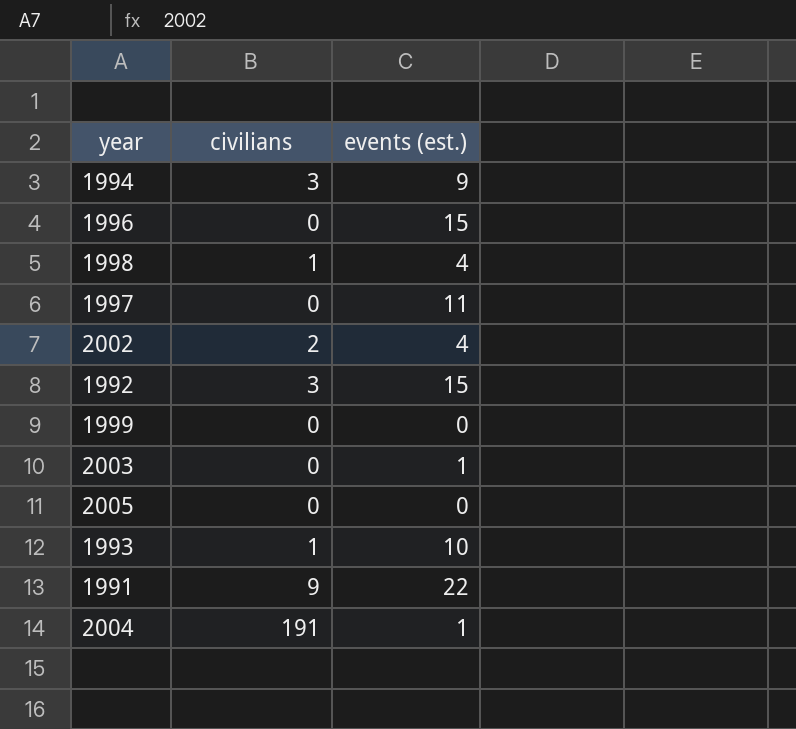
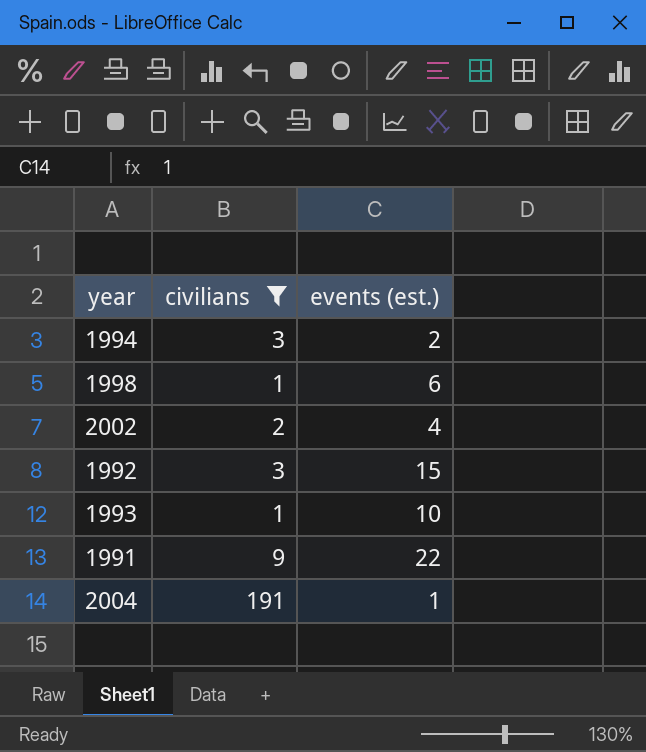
filter: none -> civilians != 0
1994 | events (est.): 9 -> 2
1998 | events (est.): 4 -> 6

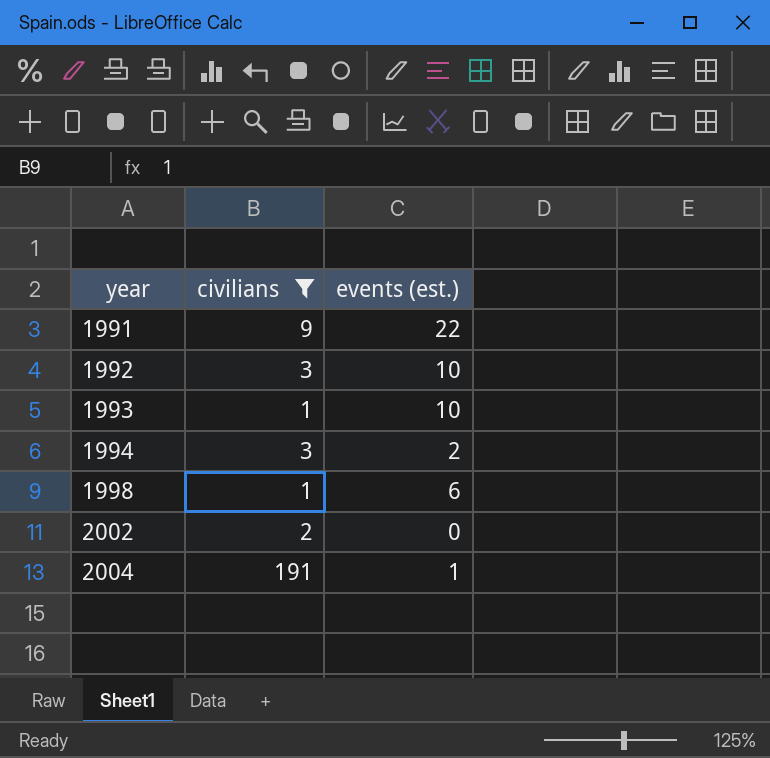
row order: none -> year ascending
1992 | events (est.): 15 -> 10
2002 | events (est.): 4 -> 0

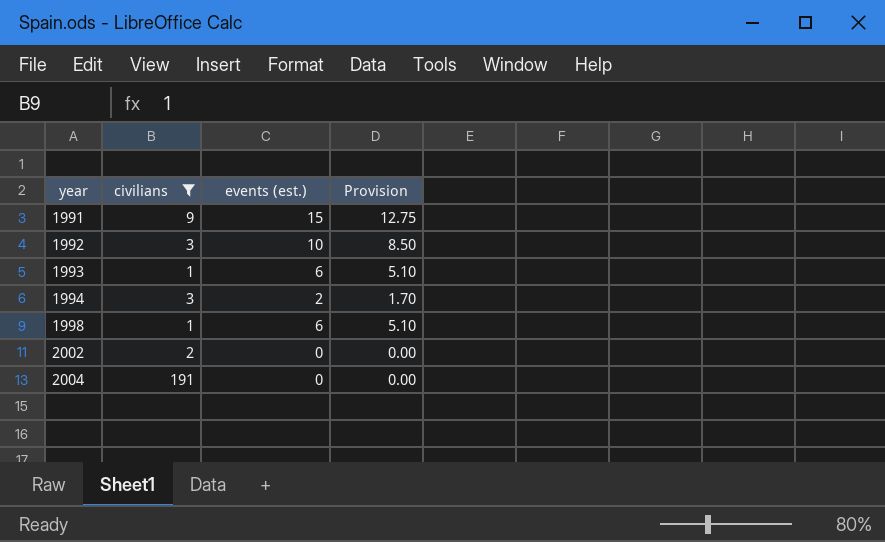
column Provision | formula: none -> [events (est.)] * 0.85
1991 | events (est.): 22 -> 15
1993 | events (est.): 10 -> 6
2004 | events (est.): 1 -> 0

